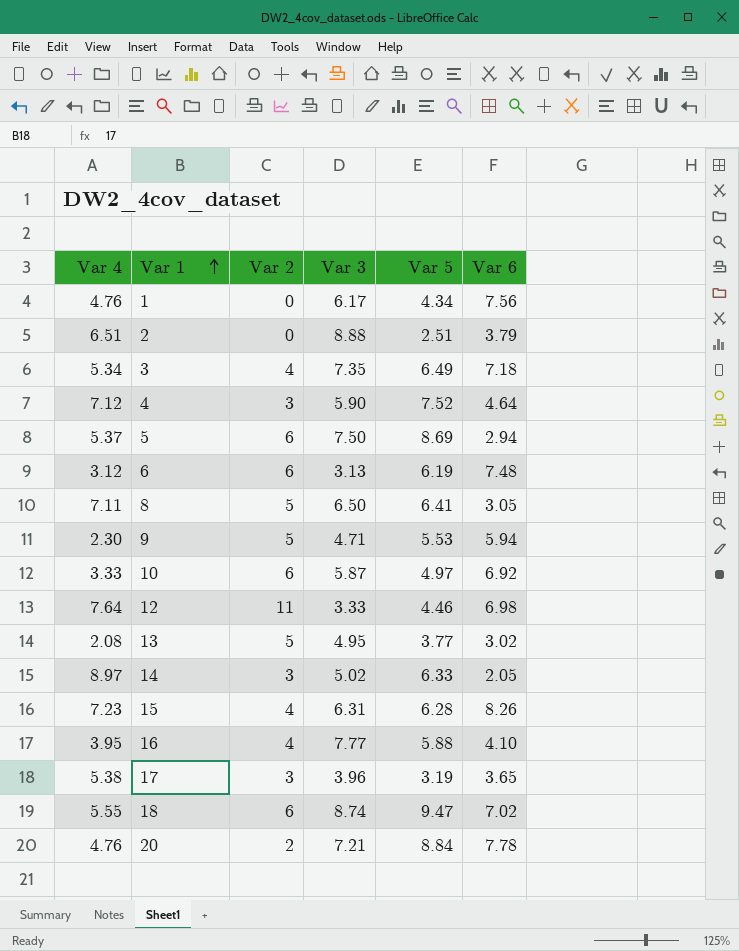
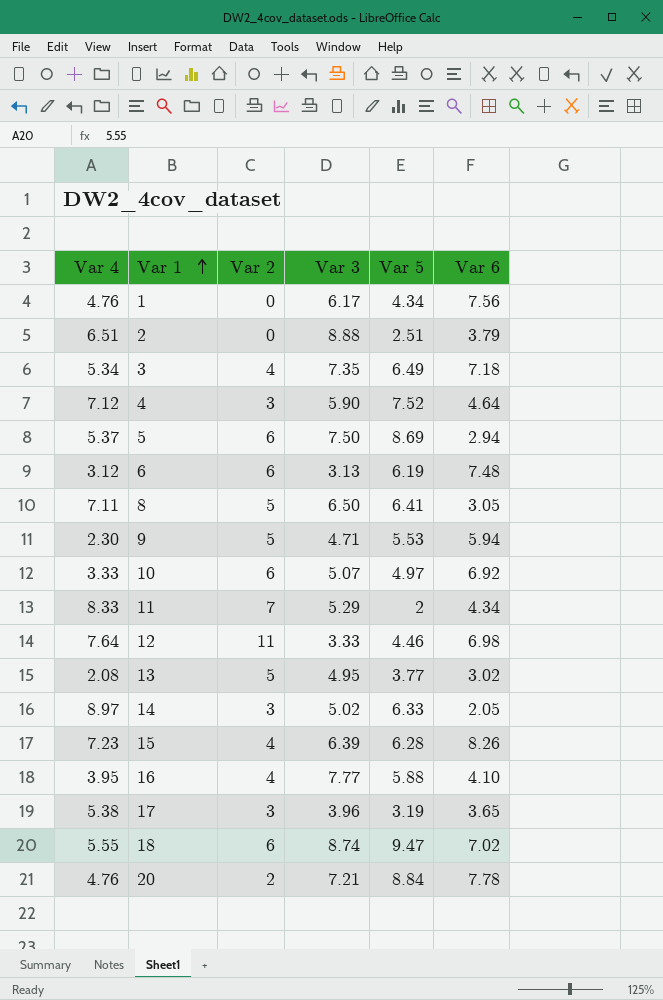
10 | Var 3: 5.87 -> 5.07
row 11: none -> 8.33 | 7 | 5.29 | 2 | 4.34
15 | Var 3: 6.31 -> 6.39

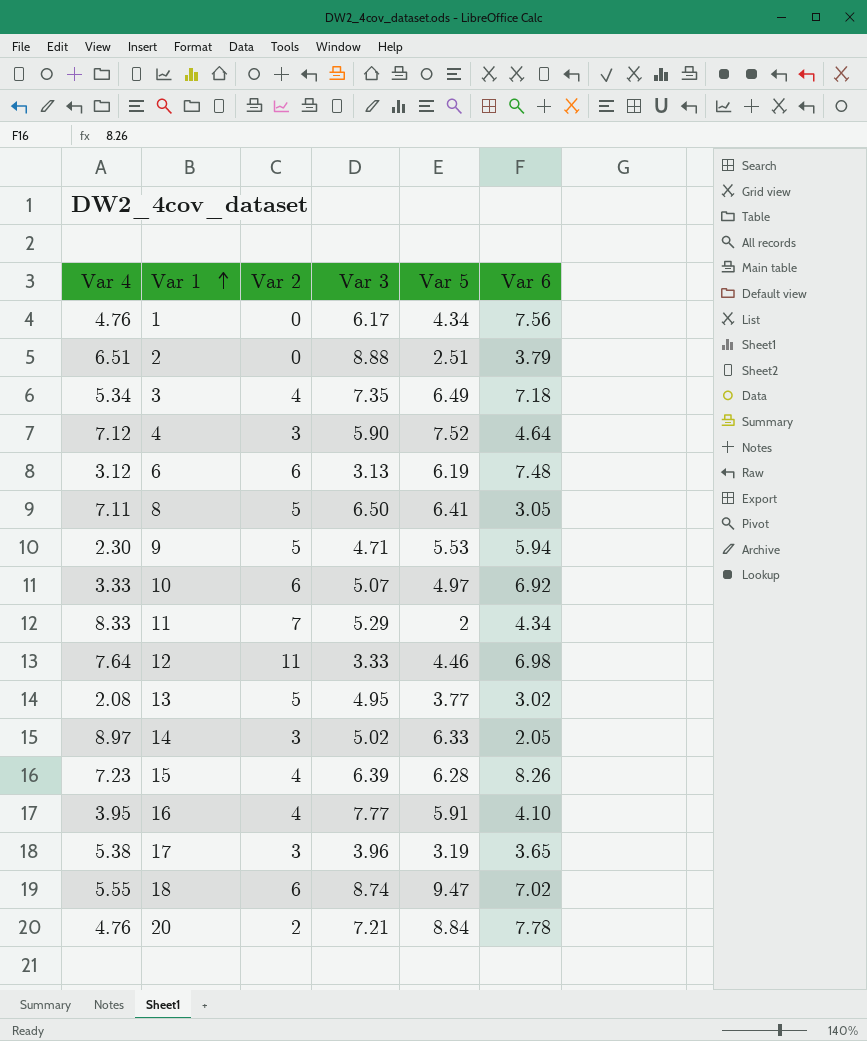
row 5: 5.37 | 6 | 7.50 | 8.69 | 2.94 -> none
16 | Var 5: 5.88 -> 5.91

